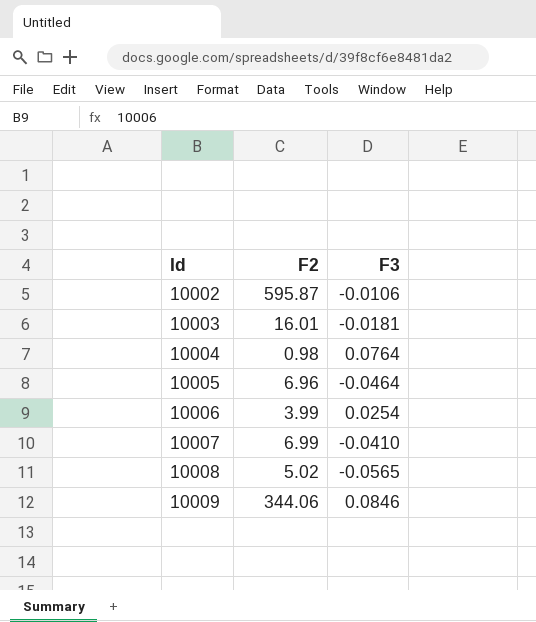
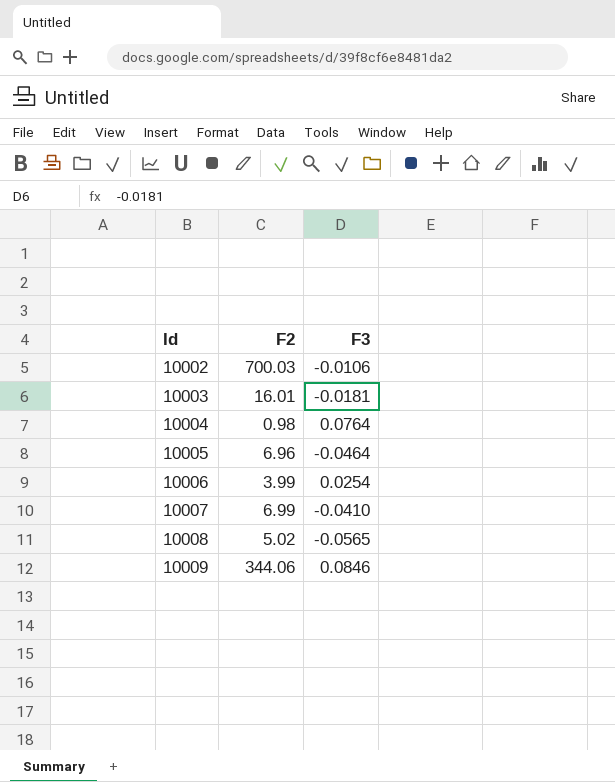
10002 | F2: 595.87 -> 700.03

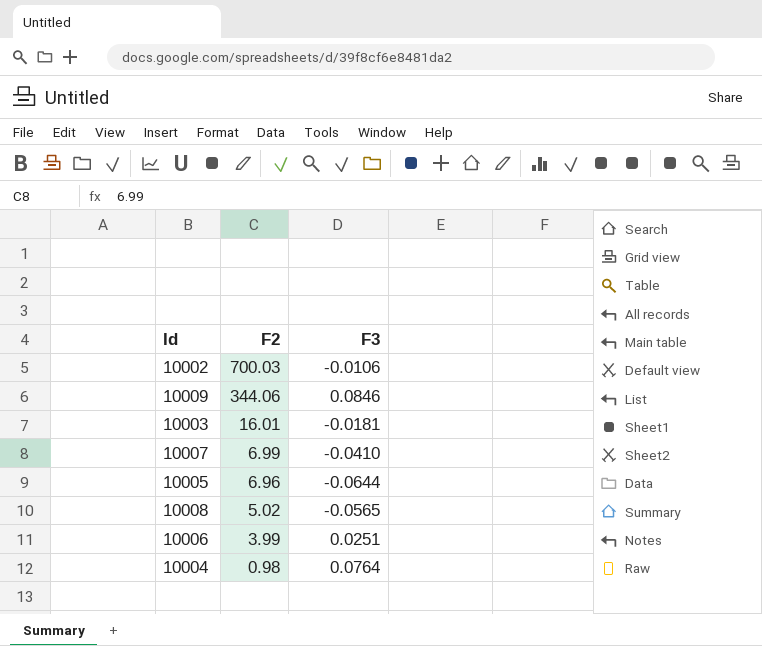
row order: Id ascending -> F2 descending
10005 | F3: -0.0464 -> -0.0644
10006 | F3: 0.0254 -> 0.0251

